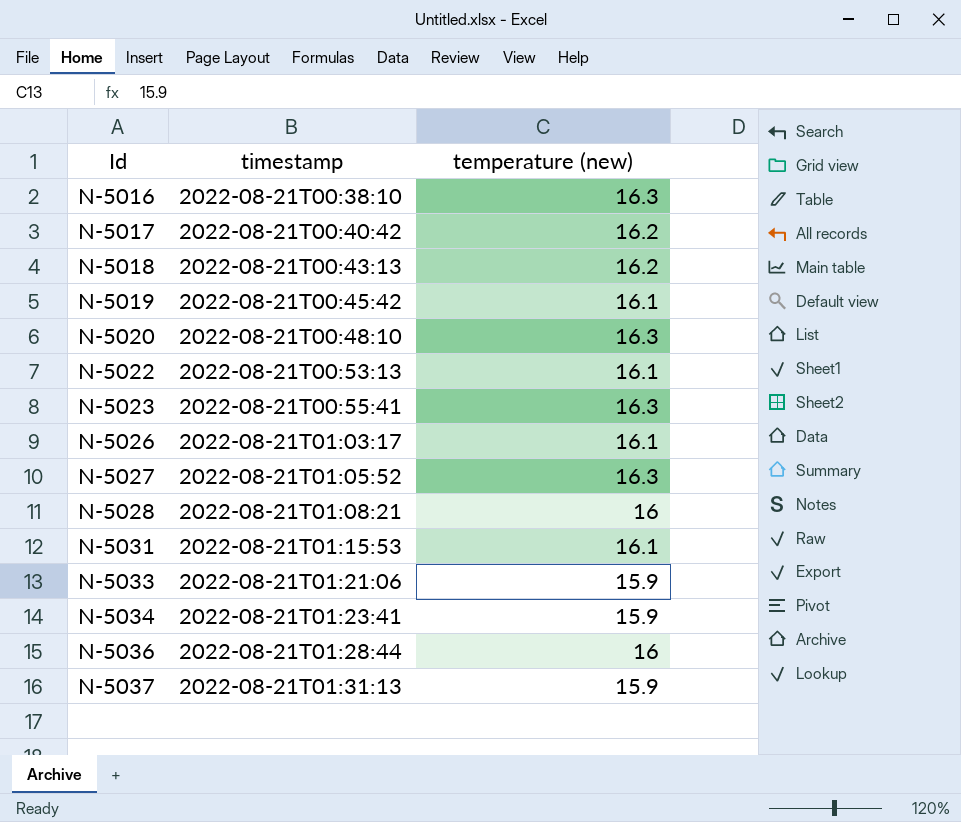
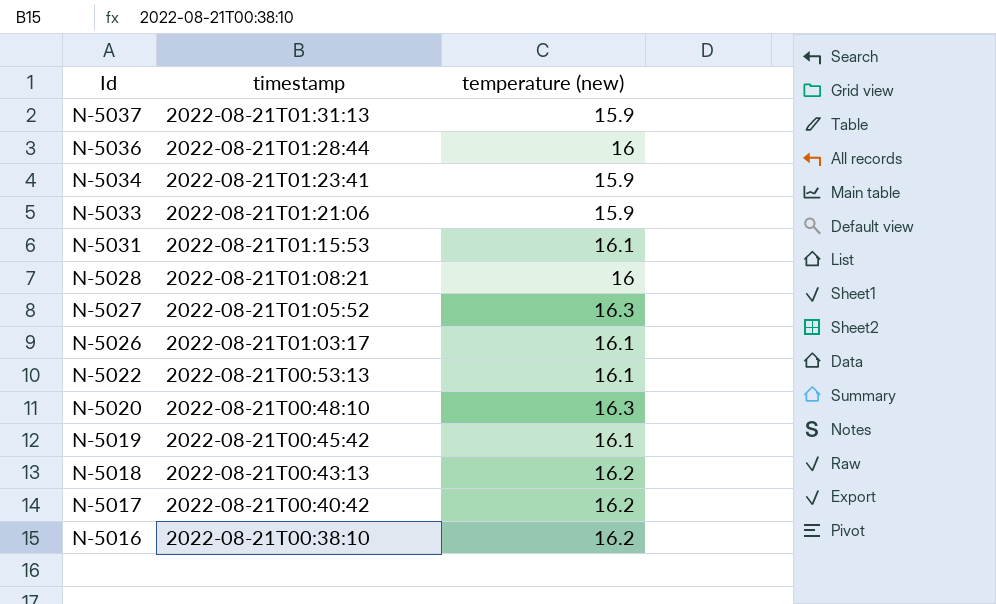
row order: Id ascending -> Id descending
row N-5023: 2022-08-21T00:55:41 | 16.3 -> none
N-5016 | temperature (new): 16.3 -> 16.2

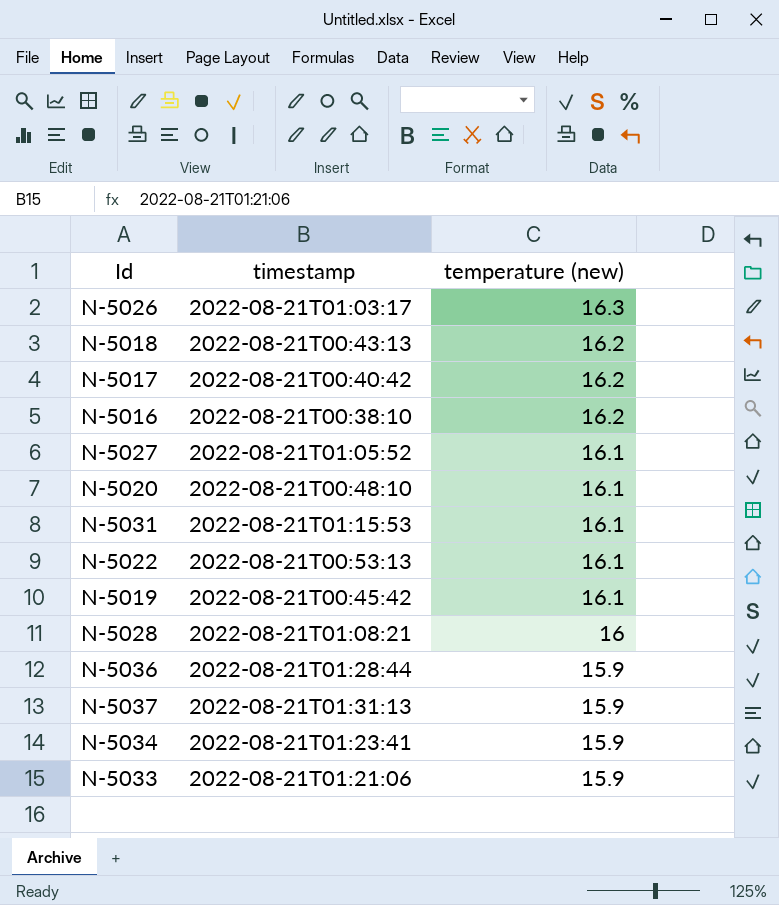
row order: Id descending -> temperature (new) descending
N-5026 | temperature (new): 16.1 -> 16.3
N-5027 | temperature (new): 16.3 -> 16.1
N-5020 | temperature (new): 16.3 -> 16.1
N-5036 | temperature (new): 16 -> 15.9

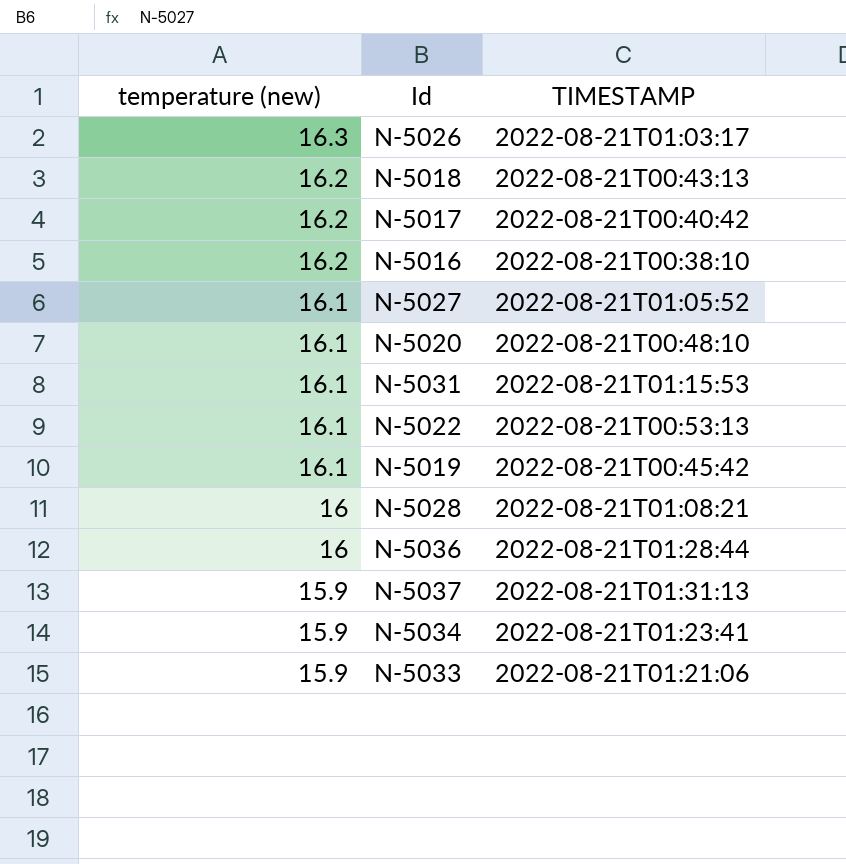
column temperature (new) | position: 3 -> 1
column name: timestamp -> TIMESTAMP
N-5036 | temperature (new): 15.9 -> 16

